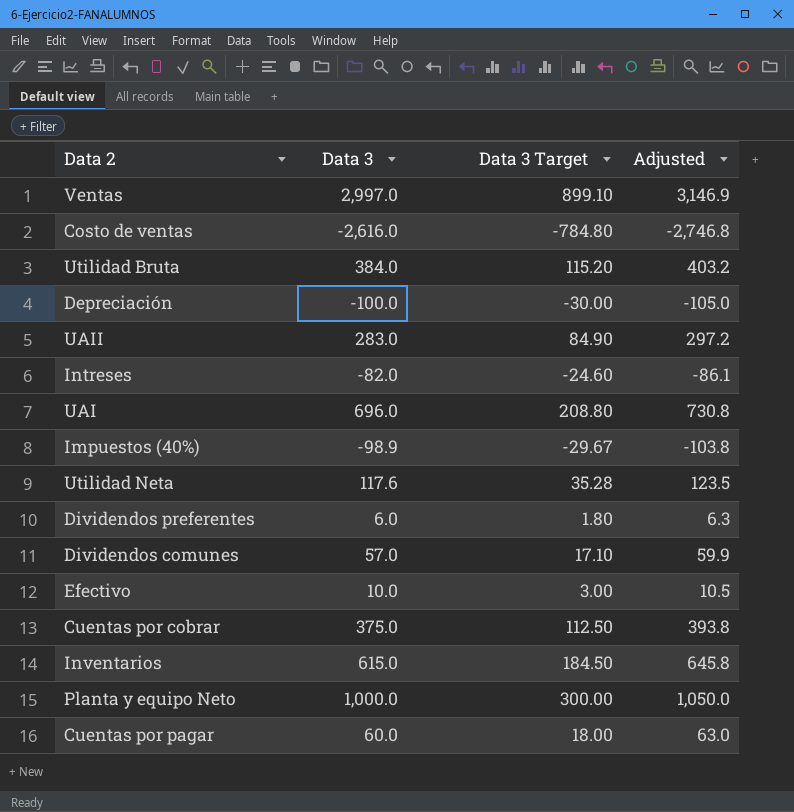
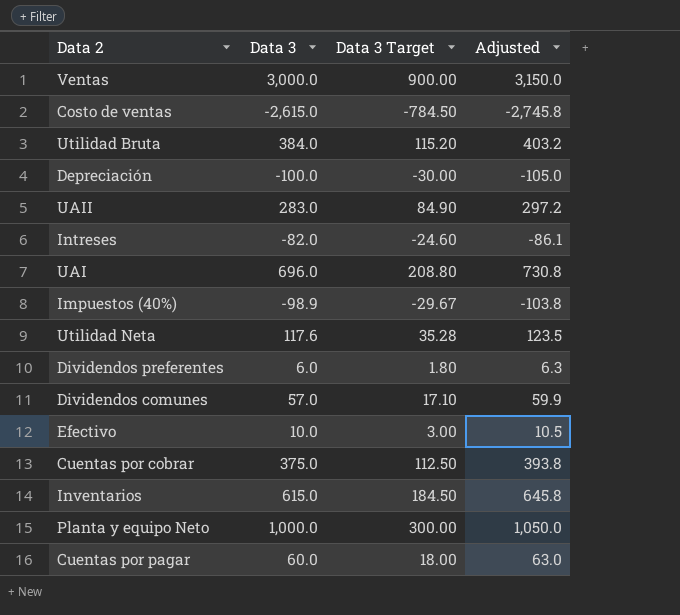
Ventas | Data 3: 2,997.0 -> 3,000.0
Ventas | Data 3 Target: 899.10 -> 900.00
Ventas | Adjusted: 3,146.9 -> 3,150.0
Costo de ventas | Data 3: -2,616.0 -> -2,615.0
Costo de ventas | Data 3 Target: -784.80 -> -784.50
Costo de ventas | Adjusted: -2,746.8 -> -2,745.8

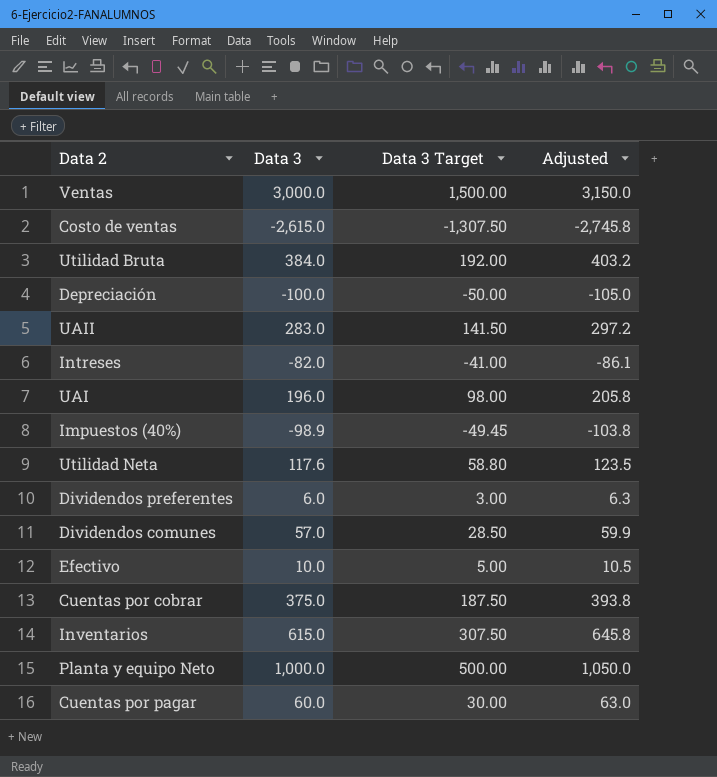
column Data 3 Target | formula: [Data 3] * 0.3 -> [Data 3] * 0.5
UAI | Data 3: 696.0 -> 196.0
UAI | Adjusted: 730.8 -> 205.8

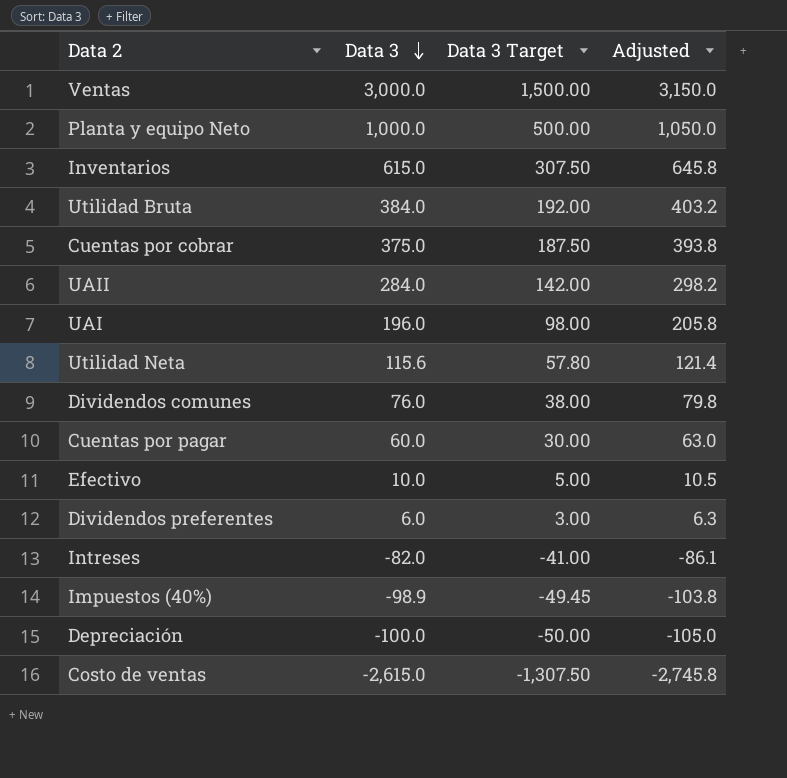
row order: none -> Data 3 descending
UAII | Data 3: 283.0 -> 284.0
UAII | Data 3 Target: 141.50 -> 142.00
UAII | Adjusted: 297.2 -> 298.2
Utilidad Neta | Data 3: 117.6 -> 115.6
Utilidad Neta | Data 3 Target: 58.80 -> 57.80
Utilidad Neta | Adjusted: 123.5 -> 121.4
Dividendos comunes | Data 3: 57.0 -> 76.0
Dividendos comunes | Data 3 Target: 28.50 -> 38.00
Dividendos comunes | Adjusted: 59.9 -> 79.8

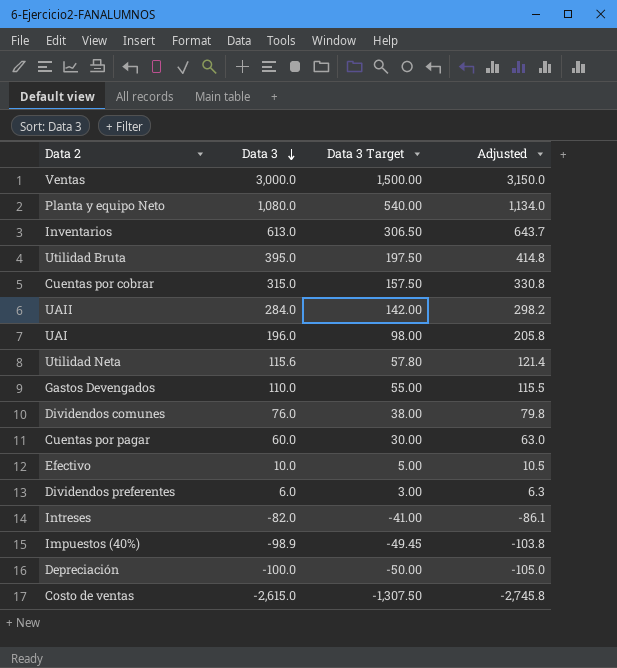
Planta y equipo Neto | Data 3: 1,000.0 -> 1,080.0
Planta y equipo Neto | Data 3 Target: 500.00 -> 540.00
Planta y equipo Neto | Adjusted: 1,050.0 -> 1,134.0
Inventarios | Data 3: 615.0 -> 613.0
Inventarios | Data 3 Target: 307.50 -> 306.50
Inventarios | Adjusted: 645.8 -> 643.7
Utilidad Bruta | Data 3: 384.0 -> 395.0
Utilidad Bruta | Data 3 Target: 192.00 -> 197.50
Utilidad Bruta | Adjusted: 403.2 -> 414.8
Cuentas por cobrar | Data 3: 375.0 -> 315.0
Cuentas por cobrar | Data 3 Target: 187.50 -> 157.50
Cuentas por cobrar | Adjusted: 393.8 -> 330.8
row Gastos Devengados: none -> 110.0 | 55.00 | 115.5

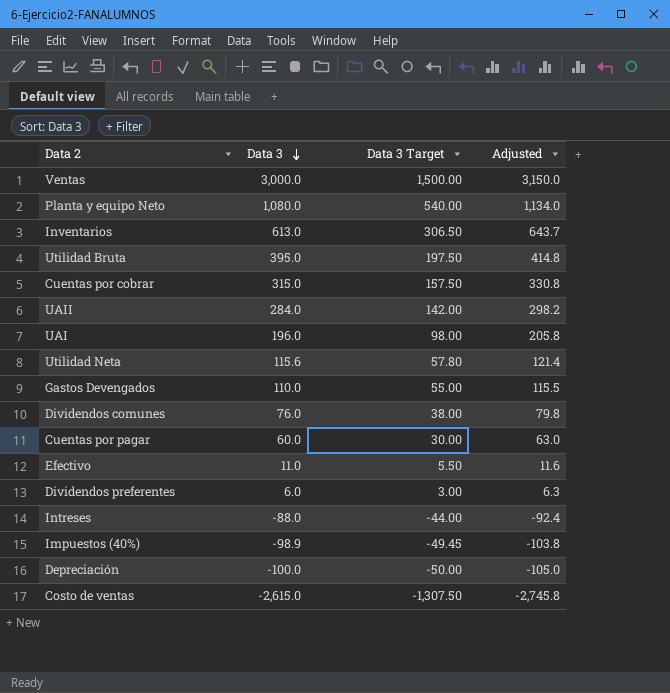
Efectivo | Data 3: 10.0 -> 11.0
Efectivo | Data 3 Target: 5.00 -> 5.50
Efectivo | Adjusted: 10.5 -> 11.6
Intreses | Data 3: -82.0 -> -88.0
Intreses | Data 3 Target: -41.00 -> -44.00
Intreses | Adjusted: -86.1 -> -92.4

